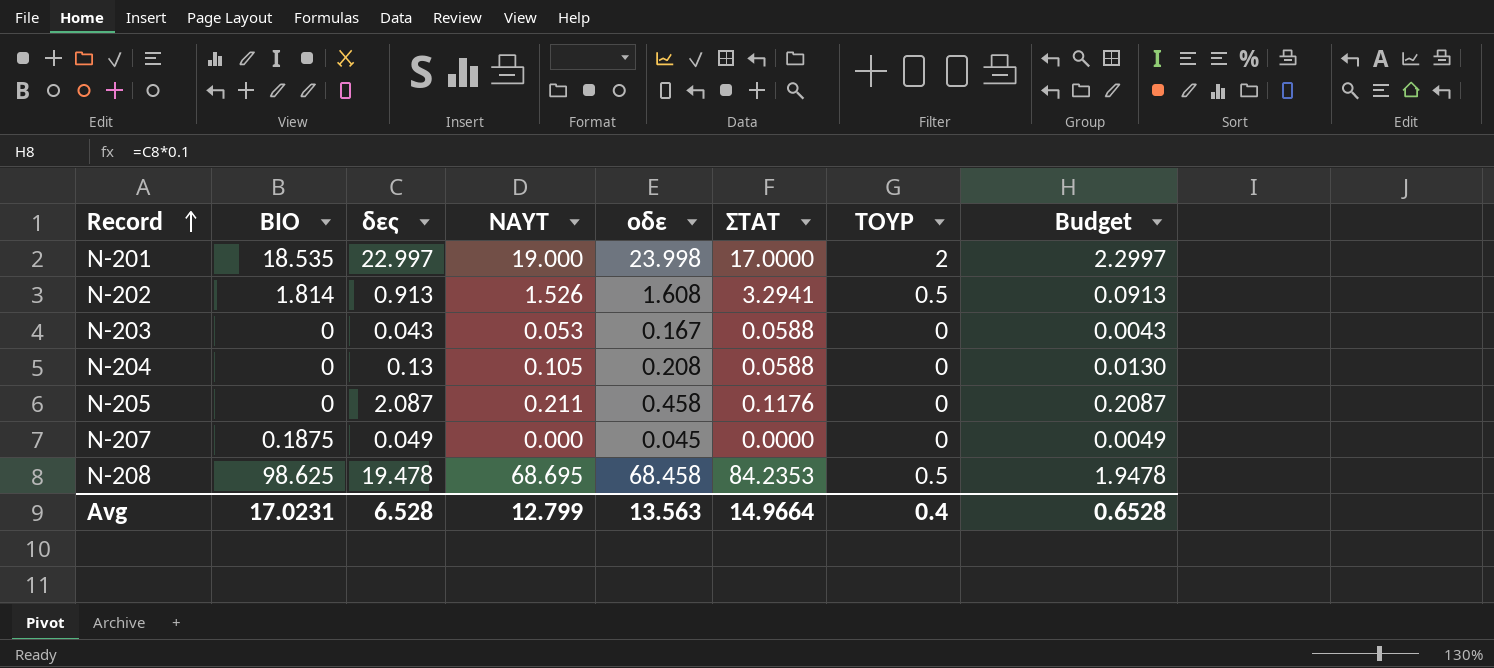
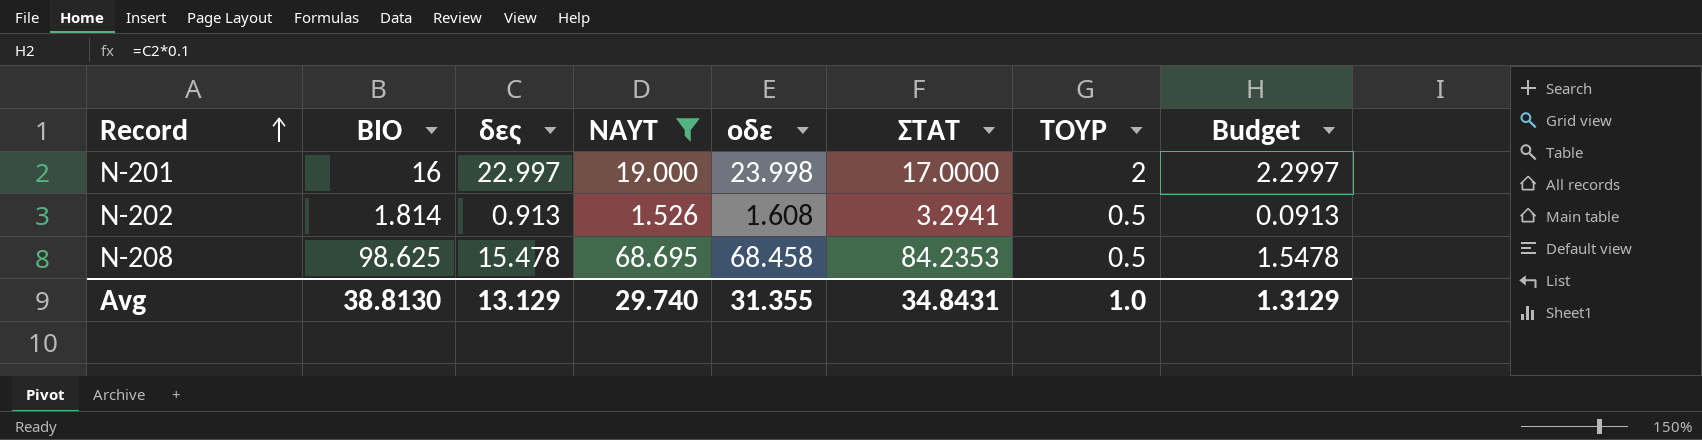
filter: none -> ΝΑΥΤ >= 1.526
N-201 | ΒΙΟ: 18.535 -> 16
N-208 | δες: 19.478 -> 15.478
N-208 | Budget: 1.9478 -> 1.5478
Avg | ΒΙΟ: 17.0231 -> 38.8130
Avg | δες: 6.528 -> 13.129
Avg | ΝΑΥΤ: 12.799 -> 29.740
Avg | οδε: 13.563 -> 31.355
Avg | ΣΤΑΤ: 14.9664 -> 34.8431
Avg | ΤΟΥΡ: 0.4 -> 1.0
Avg | Budget: 0.6528 -> 1.3129

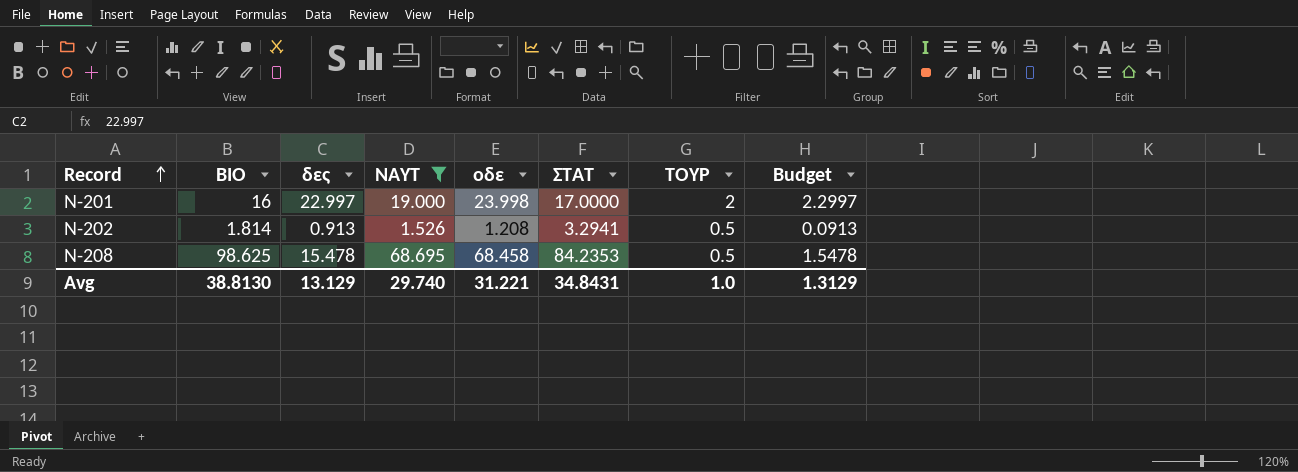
N-202 | οδε: 1.608 -> 1.208
Avg | οδε: 31.355 -> 31.221

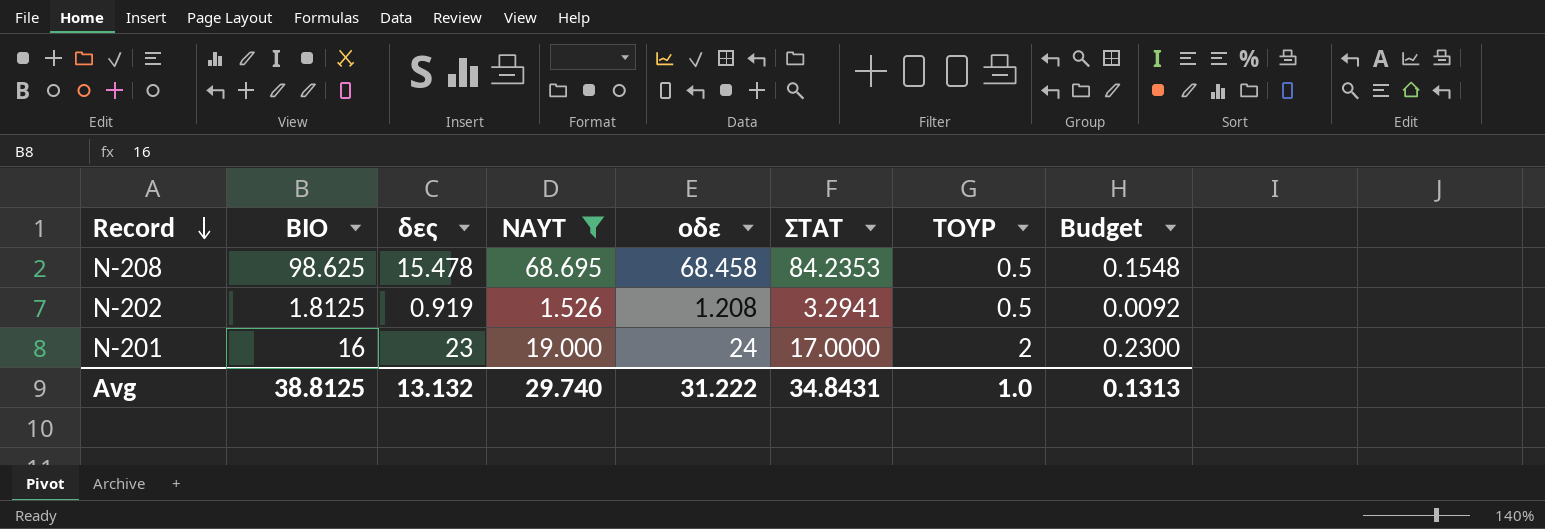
row order: Record ascending -> Record descending
column Budget | formula: [δες] * 0.1 -> [δες] * 0.01
N-202 | ΒΙΟ: 1.814 -> 1.8125
N-202 | δες: 0.913 -> 0.919
N-201 | δες: 22.997 -> 23
N-201 | οδε: 23.998 -> 24
Avg | ΒΙΟ: 38.8130 -> 38.8125
Avg | δες: 13.129 -> 13.132
Avg | οδε: 31.221 -> 31.222
Avg | Budget: 1.3129 -> 0.1313

